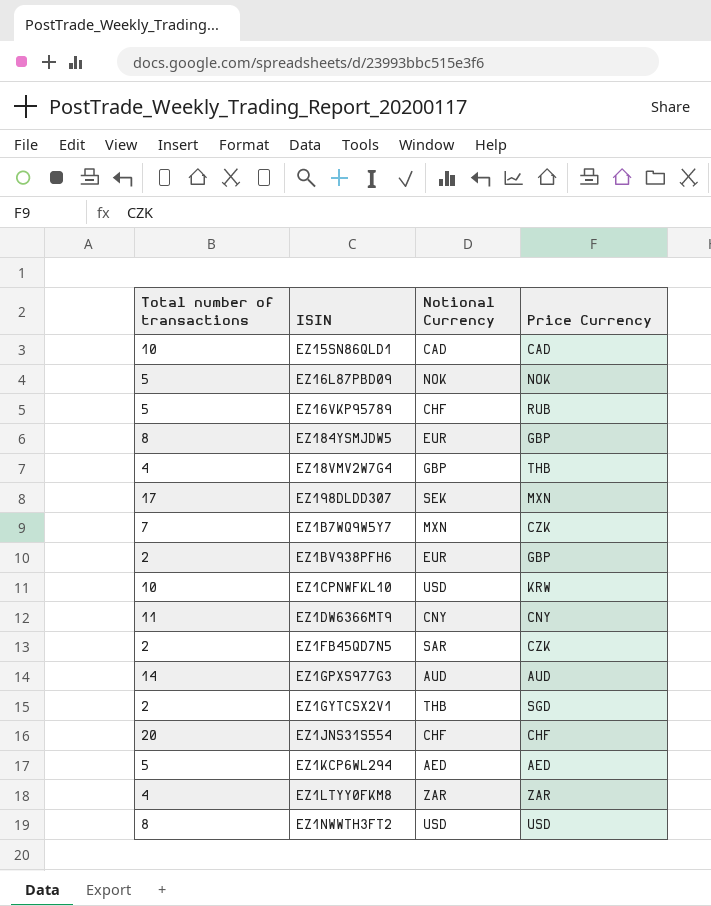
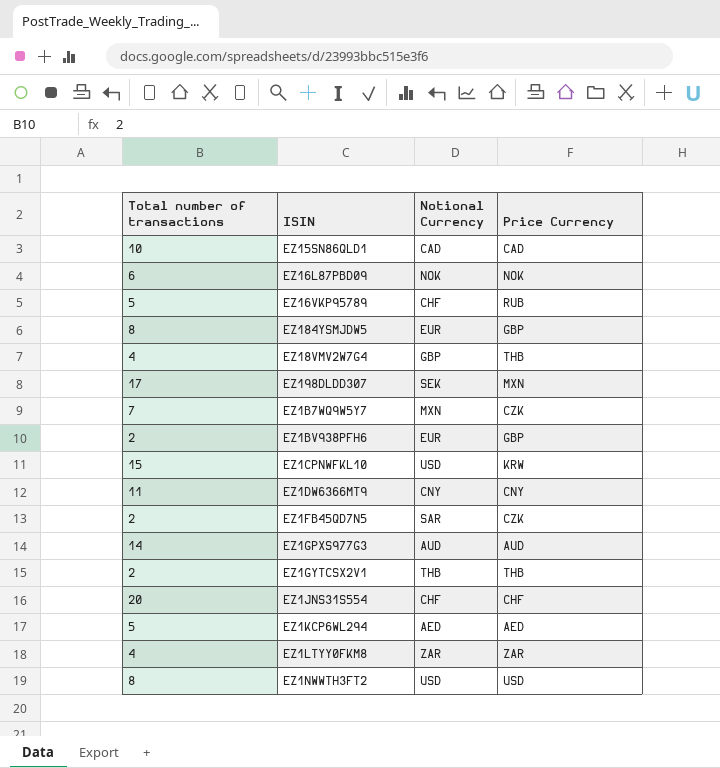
EZ16L87PBD09 | Total number of transactions: 5 -> 6
EZ1CPNWFKL10 | Total number of transactions: 10 -> 15
EZ1GYTCSX2V1 | Price Currency: SGD -> THB

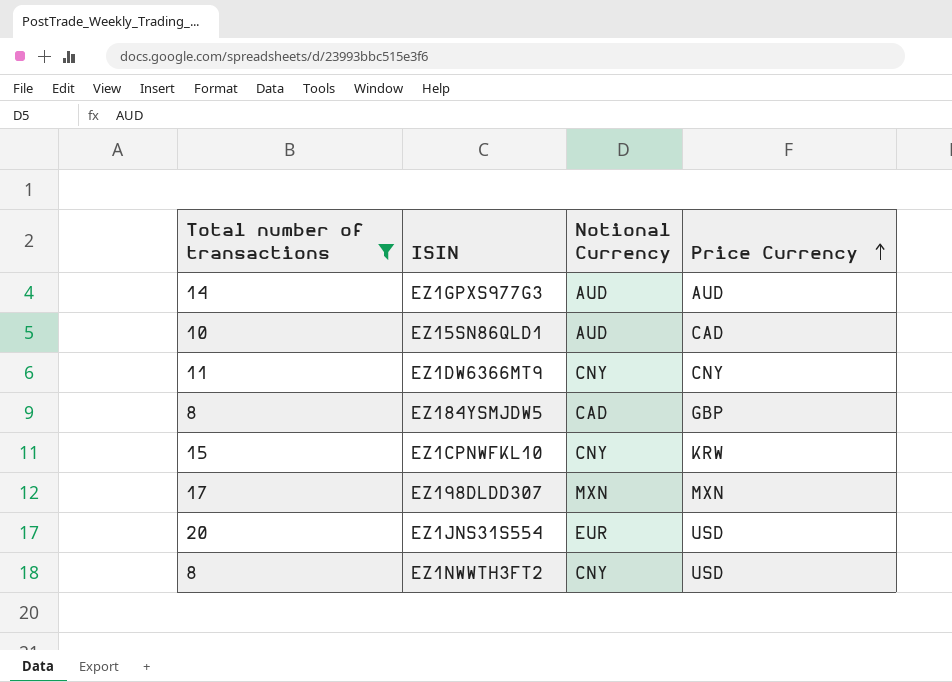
filter: none -> Total number of transactions >= 8
row order: none -> Price Currency ascending
EZ15SN86QLD1 | Notional Currency: CAD -> AUD
EZ184YSMJDW5 | Notional Currency: EUR -> CAD
EZ1CPNWFKL10 | Notional Currency: USD -> CNY
EZ198DLDD307 | Notional Currency: SEK -> MXN
EZ1JNS31S554 | Notional Currency: CHF -> EUR
EZ1JNS31S554 | Price Currency: CHF -> USD
EZ1NWWTH3FT2 | Notional Currency: USD -> CNY

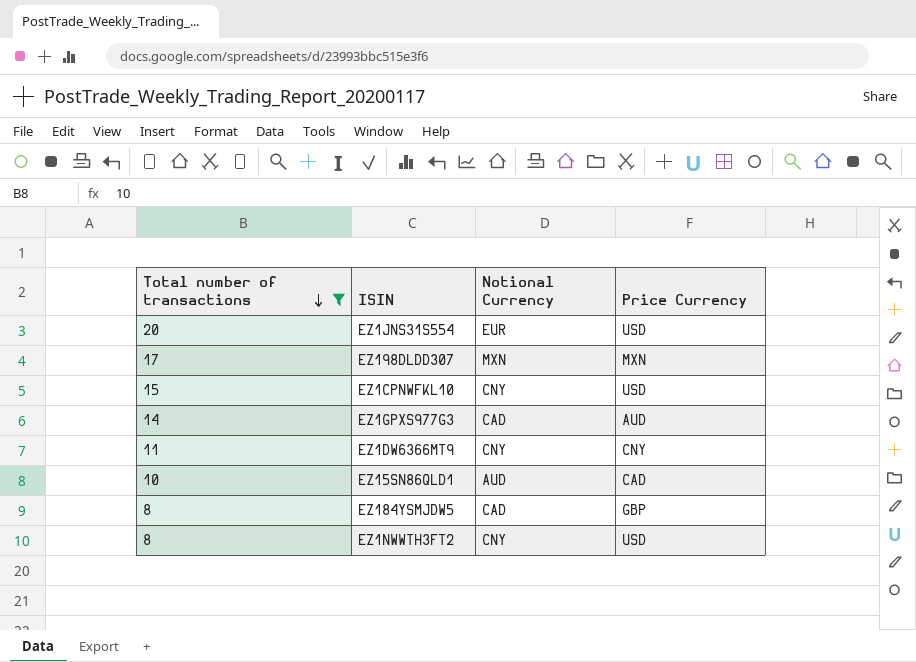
row order: Price Currency ascending -> Total number of transactions descending
EZ1CPNWFKL10 | Price Currency: KRW -> USD
EZ1GPXS977G3 | Notional Currency: AUD -> CAD

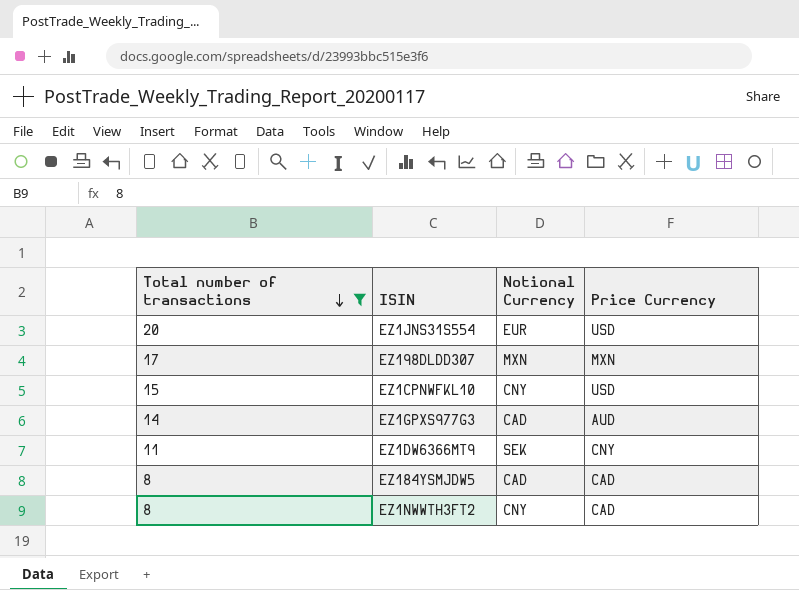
row EZ15SN86QLD1: 10 | AUD | CAD -> none
EZ1DW6366MT9 | Notional Currency: CNY -> SEK
EZ184YSMJDW5 | Price Currency: GBP -> CAD
EZ1NWWTH3FT2 | Price Currency: USD -> CAD

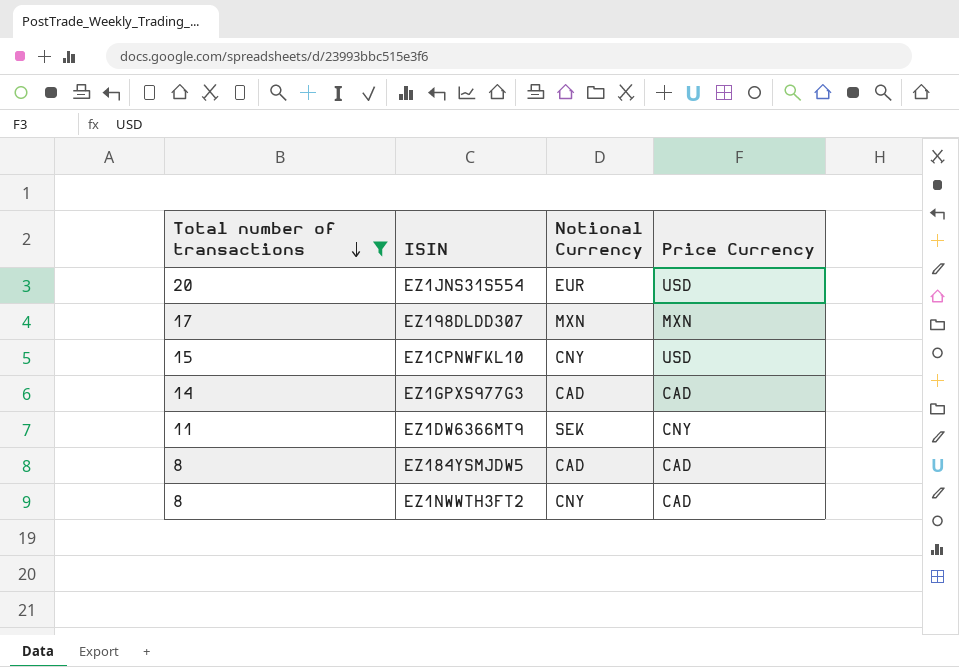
EZ1GPXS977G3 | Price Currency: AUD -> CAD

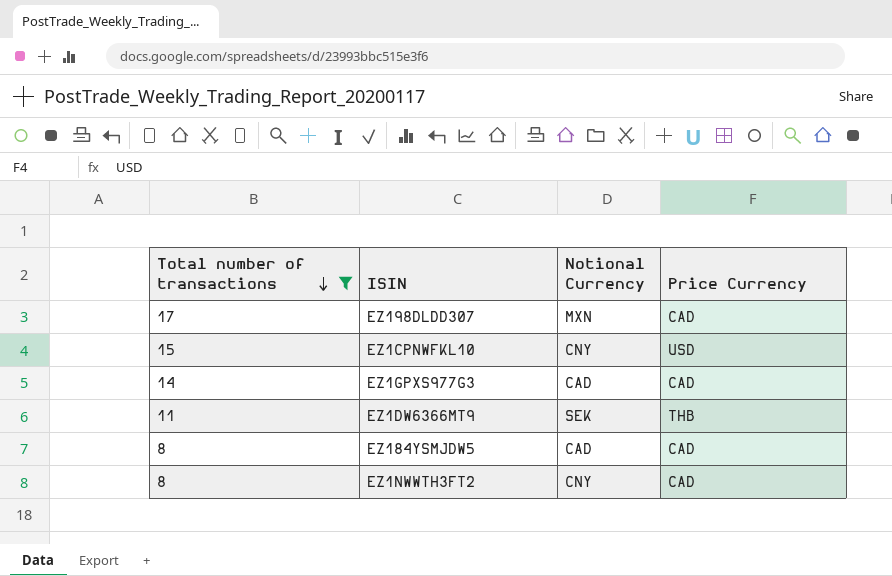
row EZ1JNS31S554: 20 | EUR | USD -> none
EZ198DLDD307 | Price Currency: MXN -> CAD
EZ1DW6366MT9 | Price Currency: CNY -> THB

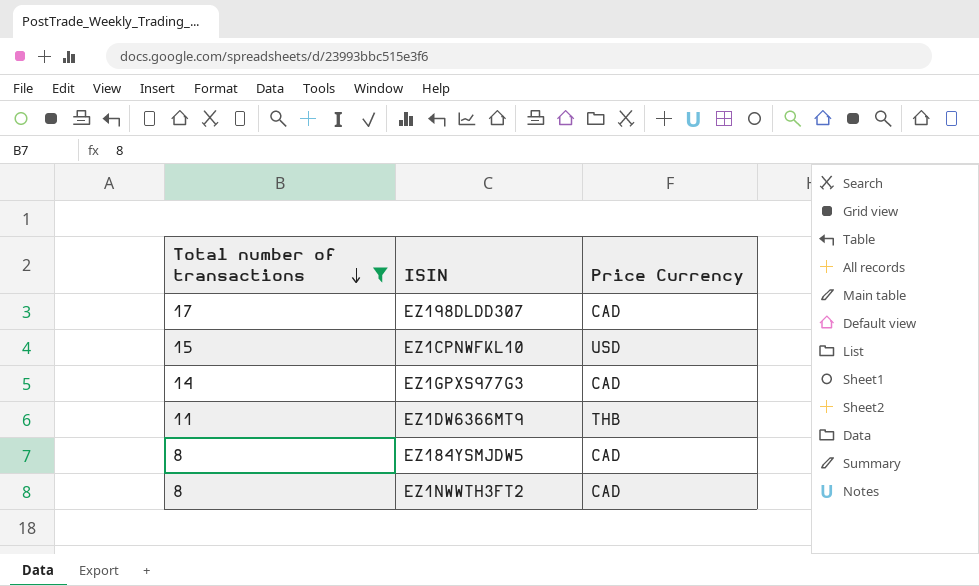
column Notional Currency | position: 3 -> none

